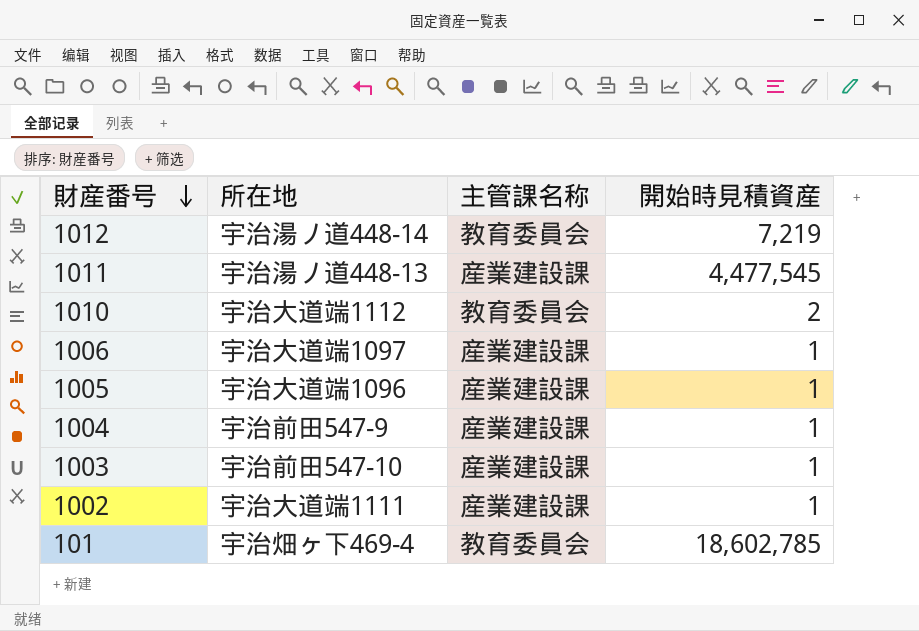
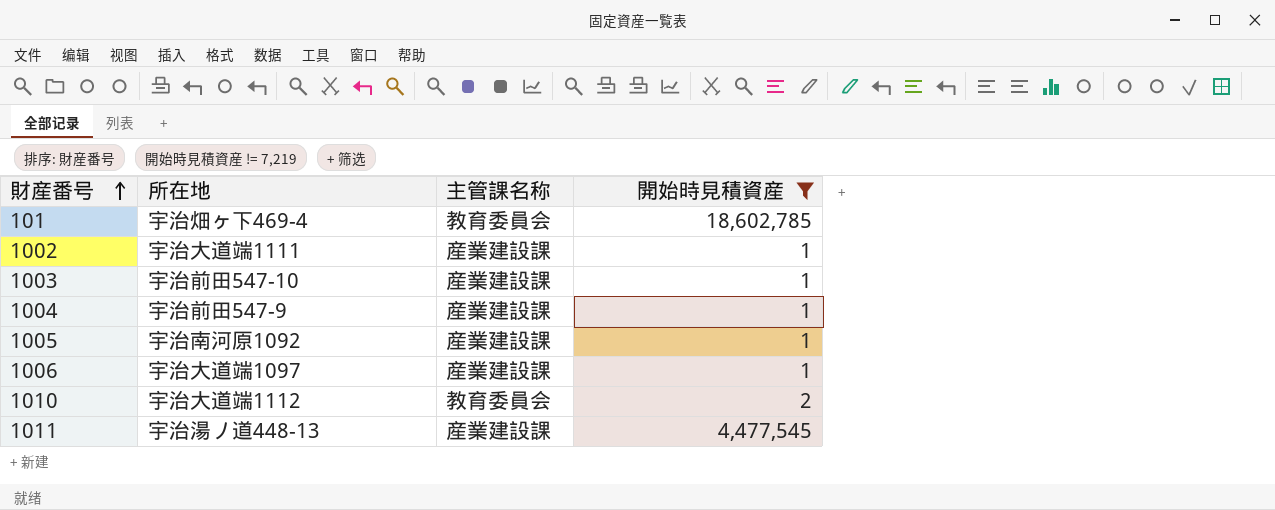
filter: none -> 開始時見積資産 != 7,219
row order: 財産番号 descending -> 財産番号 ascending
1005 | 所在地: 宇治大道端1096 -> 宇治南河原1092

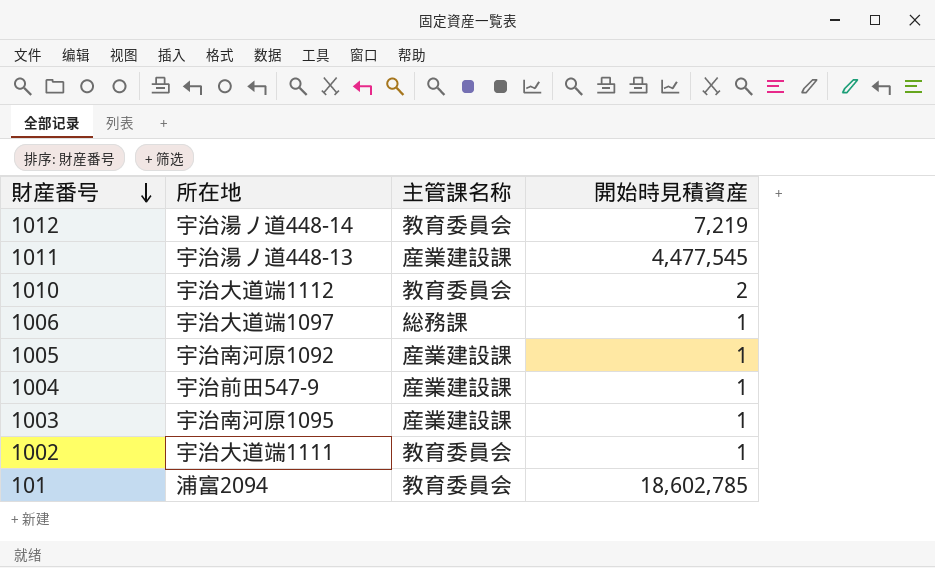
filter: 開始時見積資産 != 7,219 -> none
row order: 財産番号 ascending -> 財産番号 descending
1006 | 主管課名称: 産業建設課 -> 総務課
1003 | 所在地: 宇治前田547-10 -> 宇治南河原1095
1002 | 主管課名称: 産業建設課 -> 教育委員会
101 | 所在地: 宇治畑ヶ下469-4 -> 浦富2094

